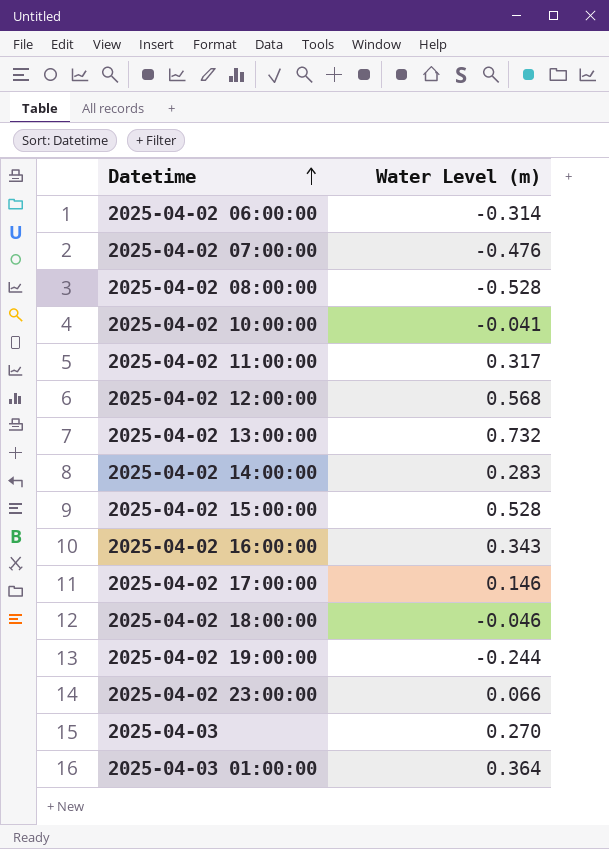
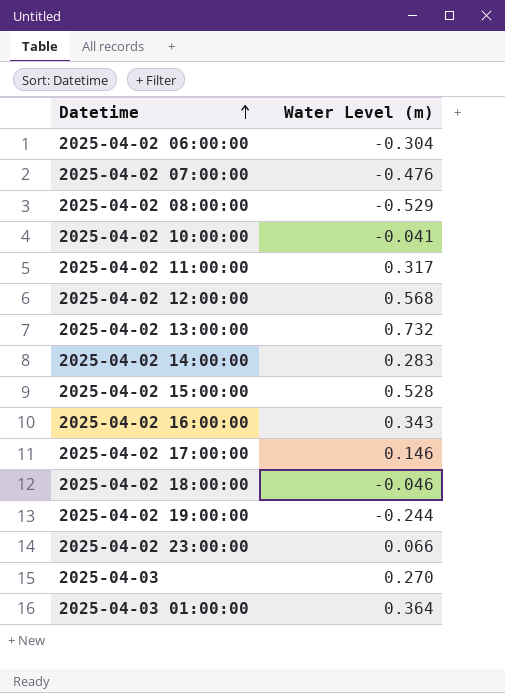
2025-04-02 06:00:00 | Water Level (m): -0.314 -> -0.304
2025-04-02 08:00:00 | Water Level (m): -0.528 -> -0.529

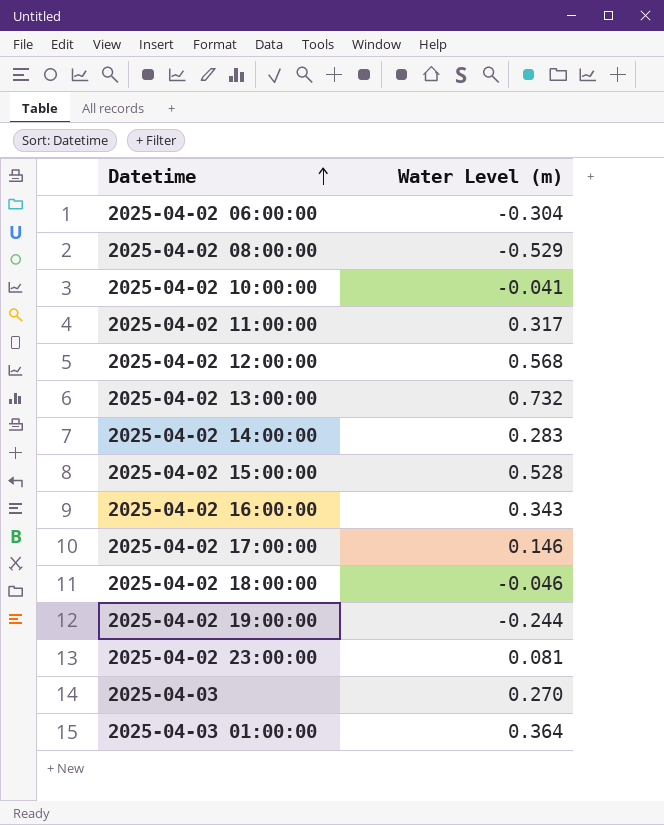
row 2025-04-02 07:00:00: -0.476 -> none
2025-04-02 23:00:00 | Water Level (m): 0.066 -> 0.081

